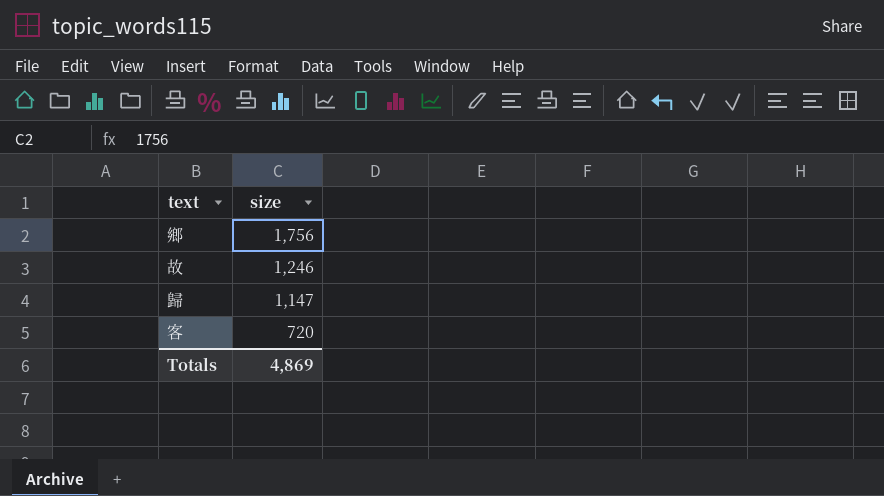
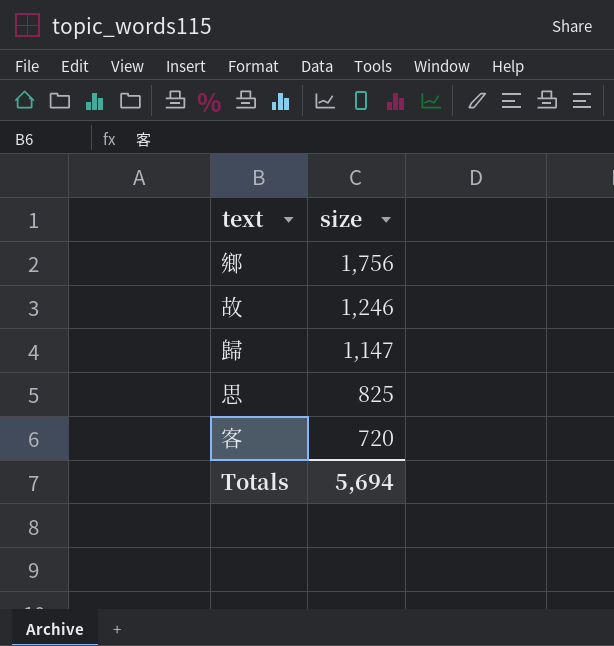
row 思: none -> 825
Totals | size: 4,869 -> 5,694

